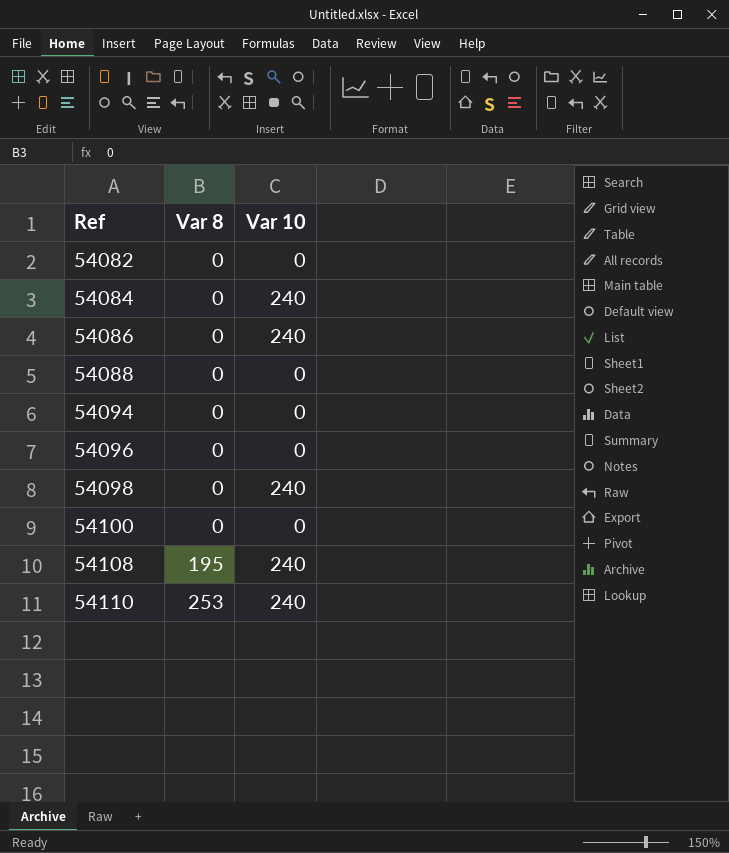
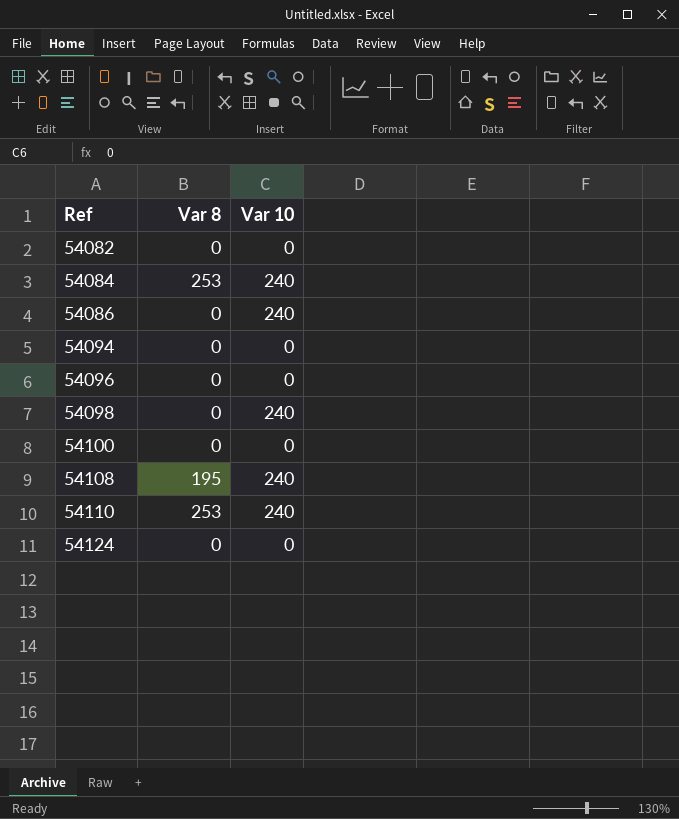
row 54088: 0 | 0 -> none
54084 | Var 8: 0 -> 253
row 54124: none -> 0 | 0

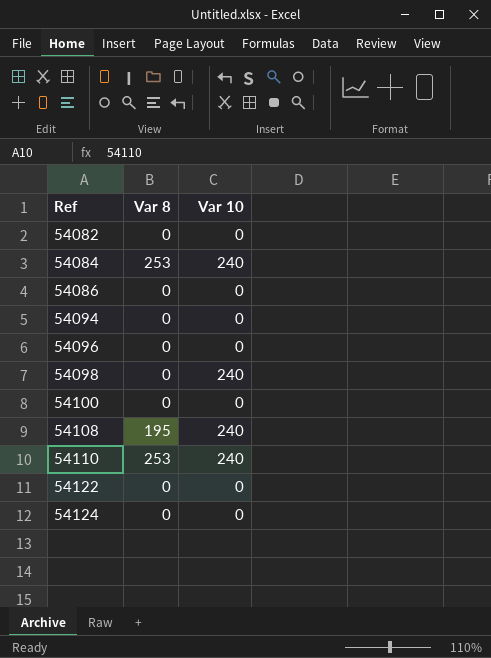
54086 | Var 10: 240 -> 0
row 54122: none -> 0 | 0

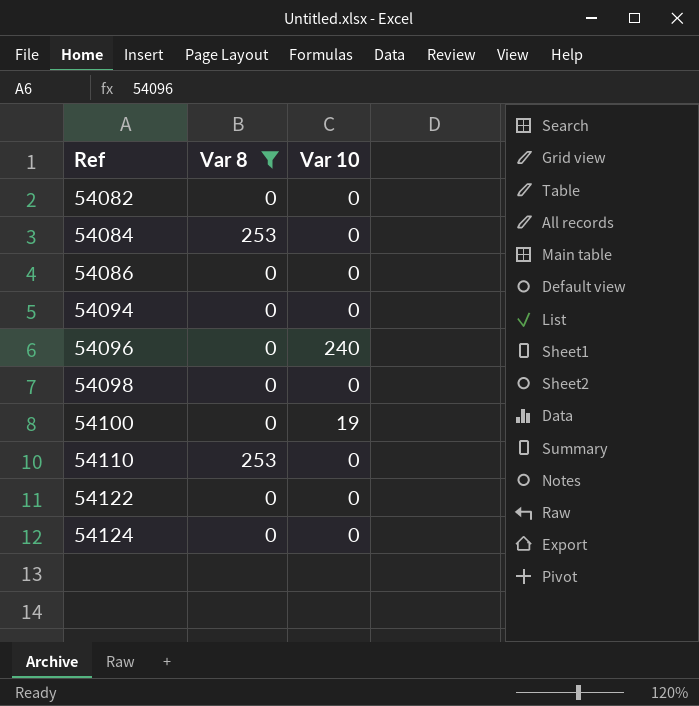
filter: none -> Var 8 != 195
54084 | Var 10: 240 -> 0
54096 | Var 10: 0 -> 240
54098 | Var 10: 240 -> 0
54100 | Var 10: 0 -> 19
54110 | Var 10: 240 -> 0

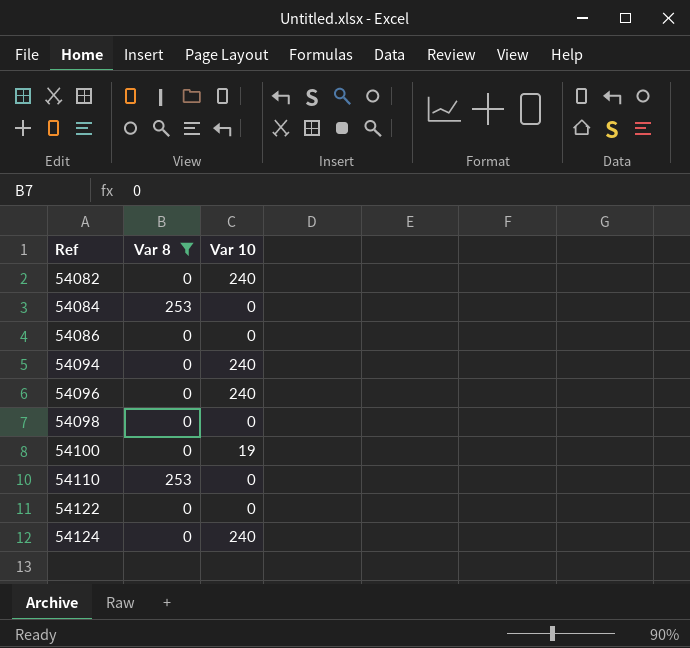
54082 | Var 10: 0 -> 240
54094 | Var 10: 0 -> 240
54124 | Var 10: 0 -> 240

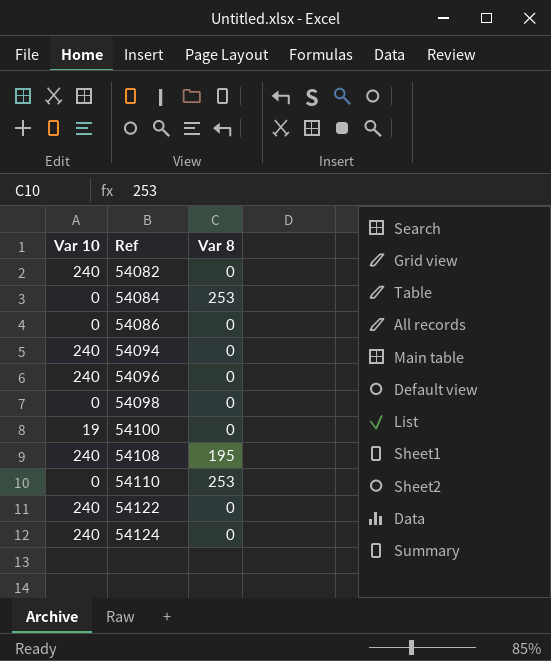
filter: Var 8 != 195 -> none
column Var 10 | position: 3 -> 1
54122 | Var 10: 0 -> 240

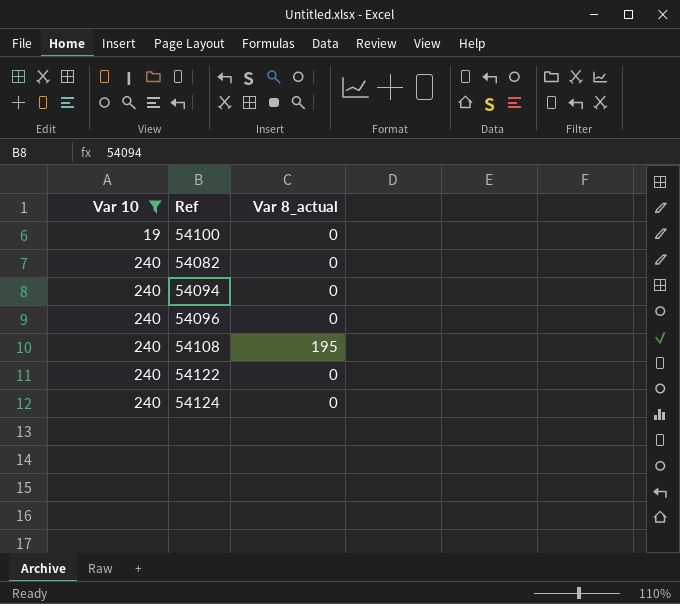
filter: none -> Var 10 != 0
row order: Ref ascending -> Var 10 ascending
column name: Var 8 -> Var 8_actual

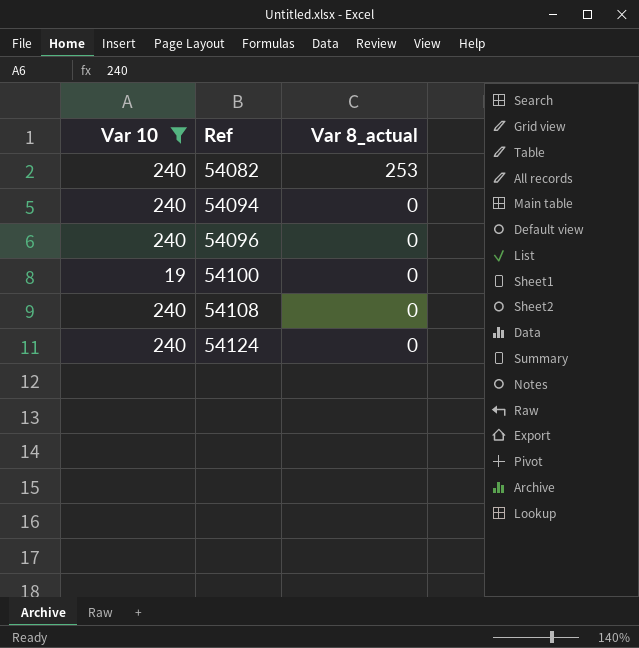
row order: Var 10 ascending -> Ref ascending
row 54122: 240 | 0 -> none
54082 | Var 8_actual: 0 -> 253
54108 | Var 8_actual: 195 -> 0

